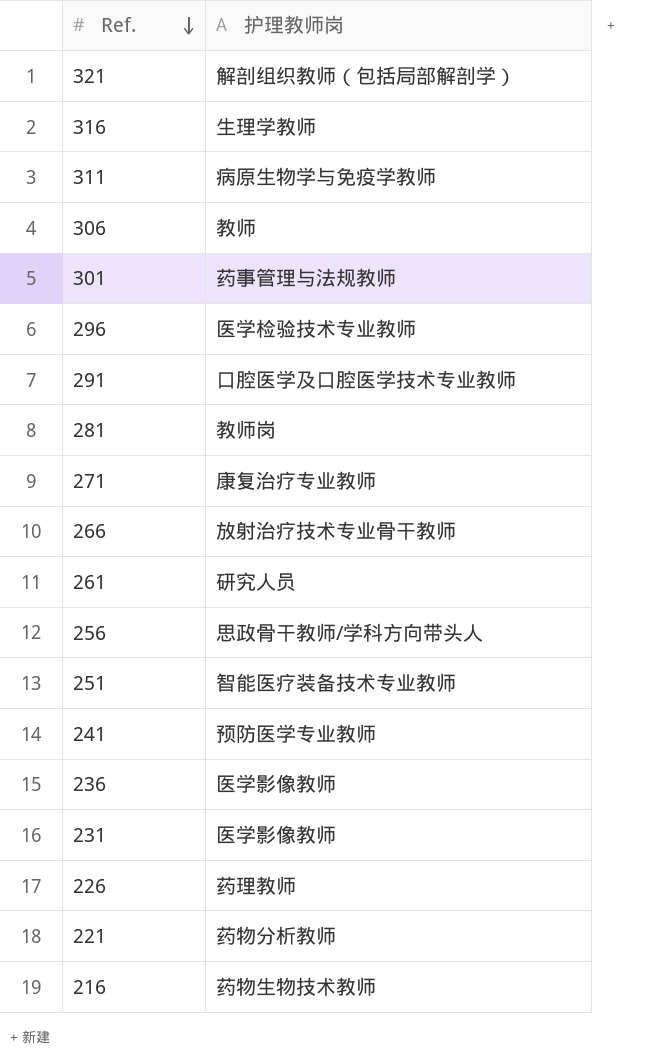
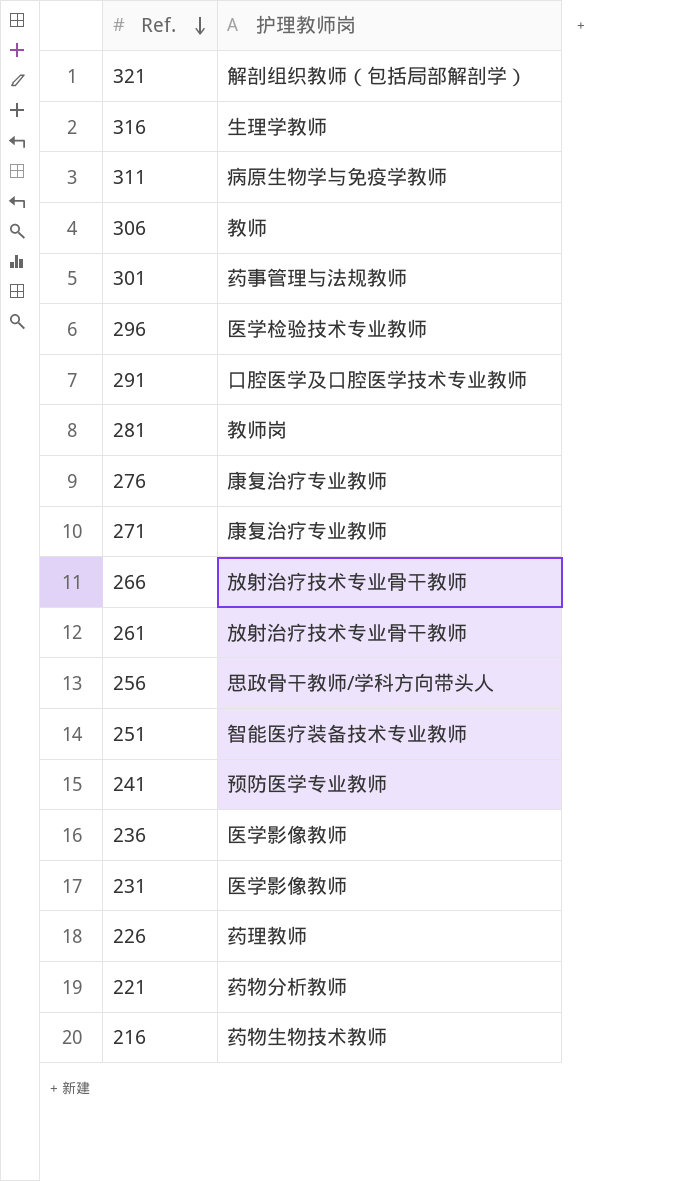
row 276: none -> 康复治疗专业教师
261 | 护理教师岗: 研究人员 -> 放射治疗技术专业骨干教师

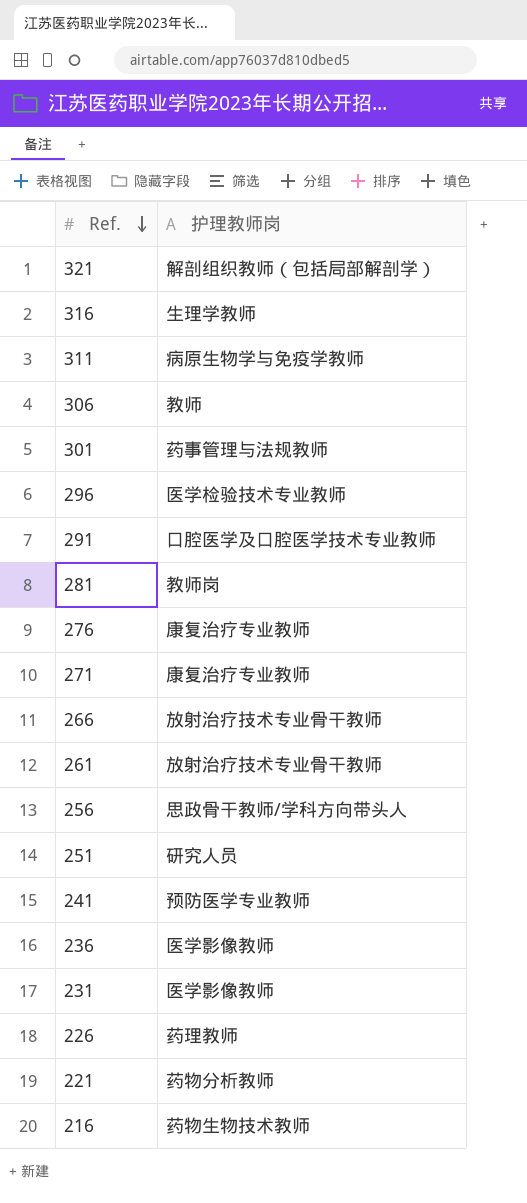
251 | 护理教师岗: 智能医疗装备技术专业教师 -> 研究人员

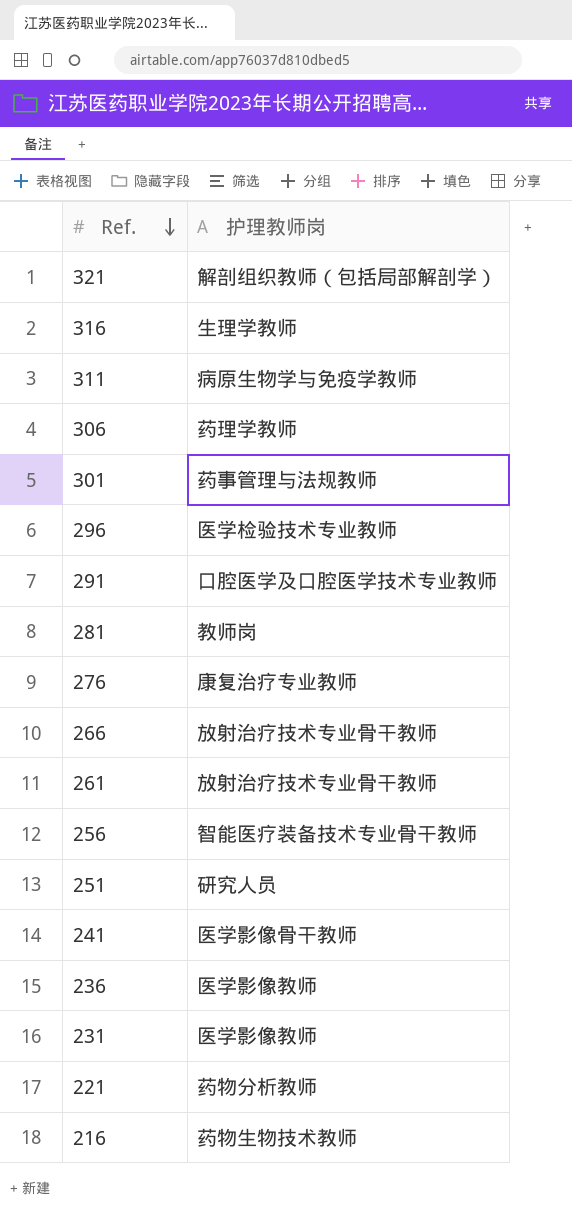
row 271: 康复治疗专业教师 -> none
row 226: 药理教师 -> none
306 | 护理教师岗: 教师 -> 药理学教师
256 | 护理教师岗: 思政骨干教师/学科方向带头人 -> 智能医疗装备技术专业骨干教师
241 | 护理教师岗: 预防医学专业教师 -> 医学影像骨干教师

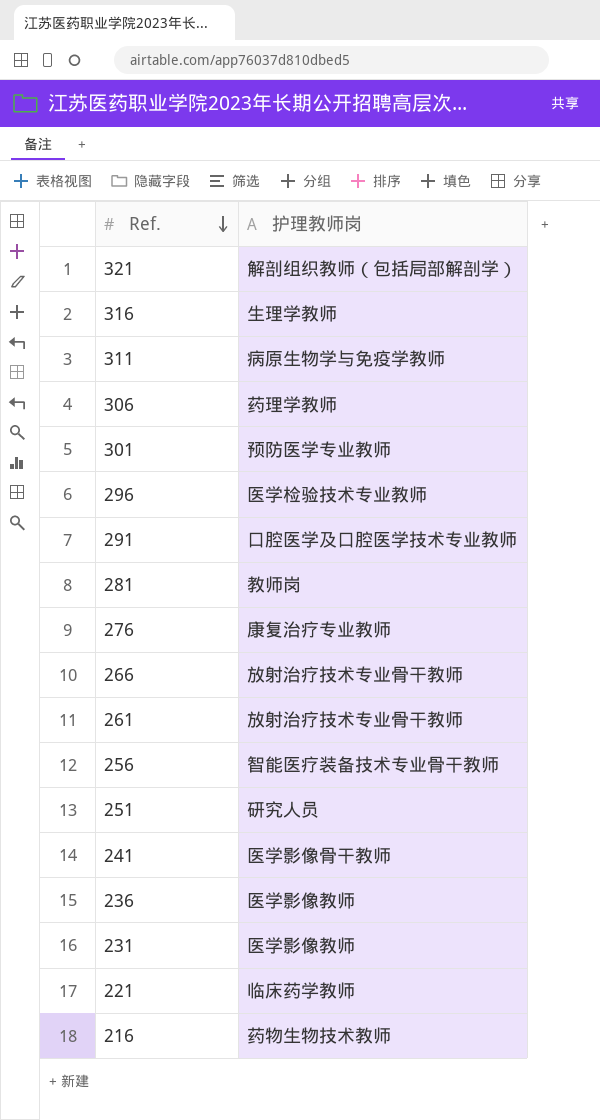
301 | 护理教师岗: 药事管理与法规教师 -> 预防医学专业教师
221 | 护理教师岗: 药物分析教师 -> 临床药学教师

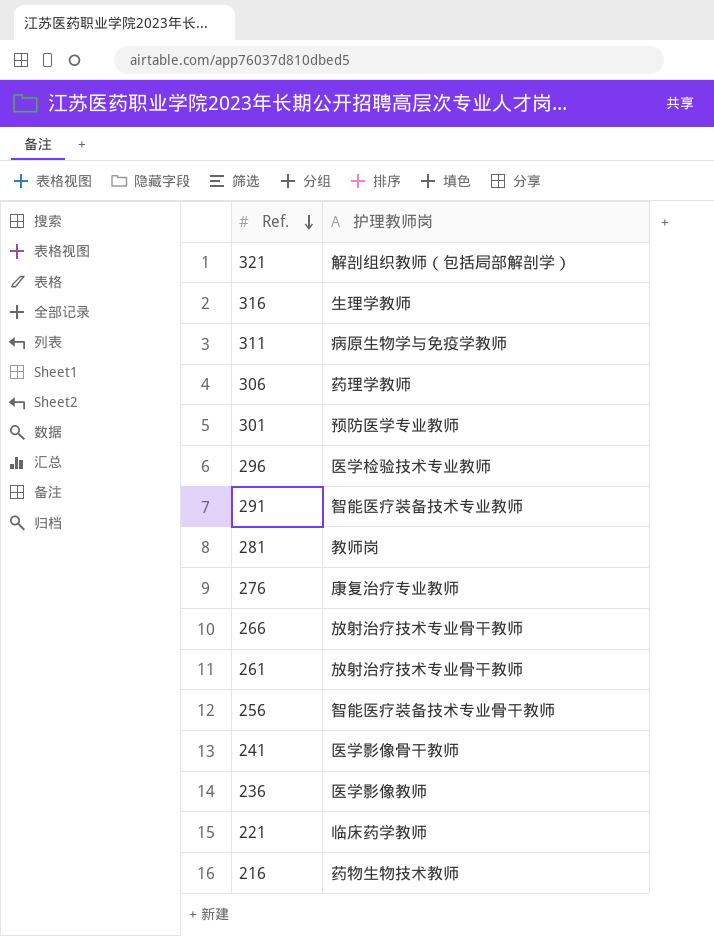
row 251: 研究人员 -> none
row 231: 医学影像教师 -> none
291 | 护理教师岗: 口腔医学及口腔医学技术专业教师 -> 智能医疗装备技术专业教师

